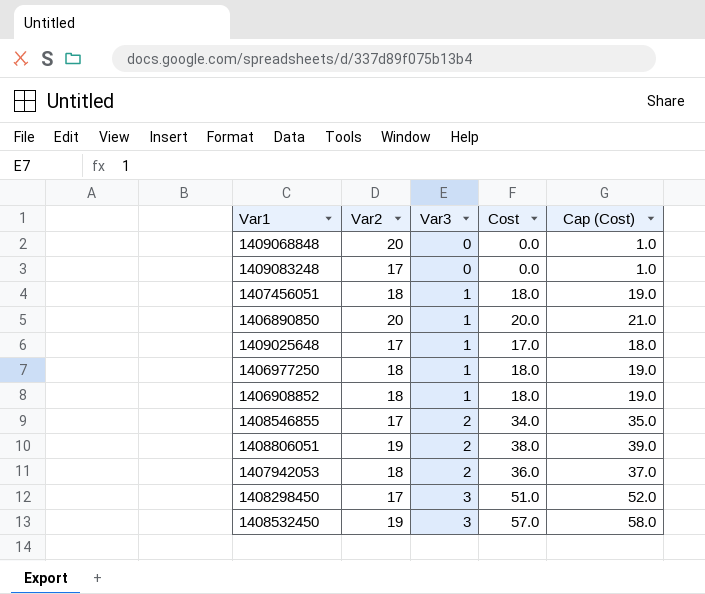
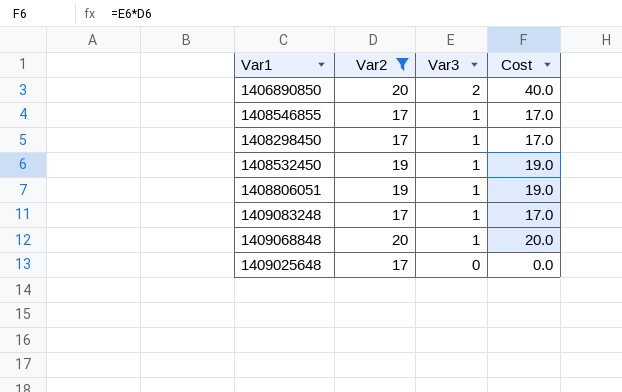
filter: none -> Var2 != 18
row order: Var3 ascending -> Var3 descending
column Cap (Cost) | formula: [Cost] + 1 -> none
1406890850 | Var3: 1 -> 2
1406890850 | Cost: 20.0 -> 40.0
1408546855 | Var3: 2 -> 1
1408546855 | Cost: 34.0 -> 17.0
1408298450 | Var3: 3 -> 1
1408298450 | Cost: 51.0 -> 17.0
1408532450 | Var3: 3 -> 1
1408532450 | Cost: 57.0 -> 19.0
1408806051 | Var3: 2 -> 1
1408806051 | Cost: 38.0 -> 19.0
1409083248 | Var3: 0 -> 1
1409083248 | Cost: 0.0 -> 17.0
1409068848 | Var3: 0 -> 1
1409068848 | Cost: 0.0 -> 20.0
1409025648 | Var3: 1 -> 0
1409025648 | Cost: 17.0 -> 0.0

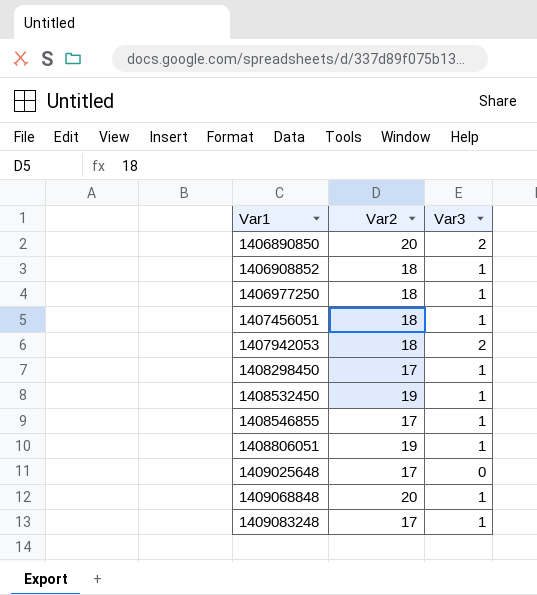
filter: Var2 != 18 -> none
row order: Var3 descending -> Var1 ascending
column Cost | formula: [Var2] * [Var3] -> none

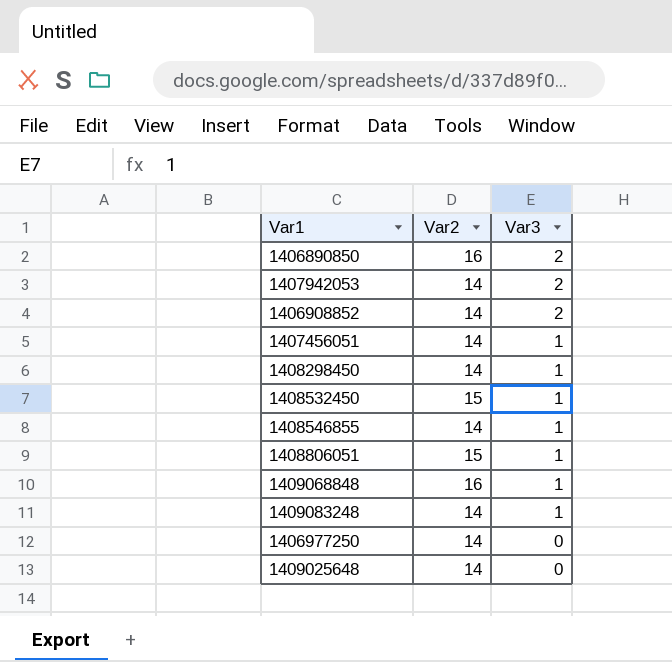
row order: Var1 ascending -> Var3 descending
1406890850 | Var2: 20 -> 16
1407942053 | Var2: 18 -> 14
1406908852 | Var2: 18 -> 14
1406908852 | Var3: 1 -> 2
1407456051 | Var2: 18 -> 14
1408298450 | Var2: 17 -> 14
1408532450 | Var2: 19 -> 15
1408546855 | Var2: 17 -> 14
1408806051 | Var2: 19 -> 15
1409068848 | Var2: 20 -> 16
1409083248 | Var2: 17 -> 14
1406977250 | Var2: 18 -> 14
1406977250 | Var3: 1 -> 0
1409025648 | Var2: 17 -> 14

